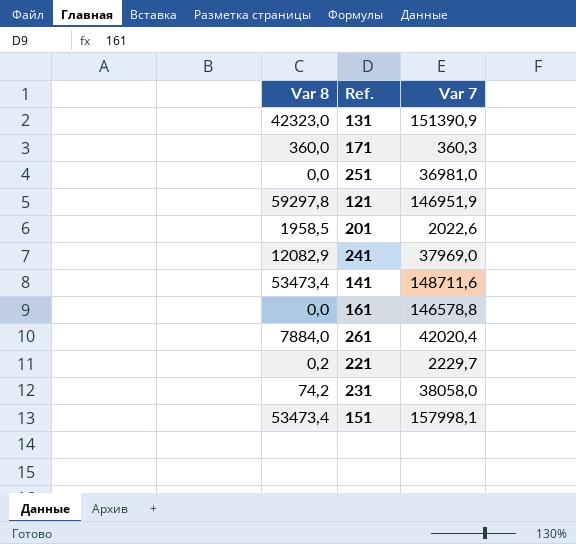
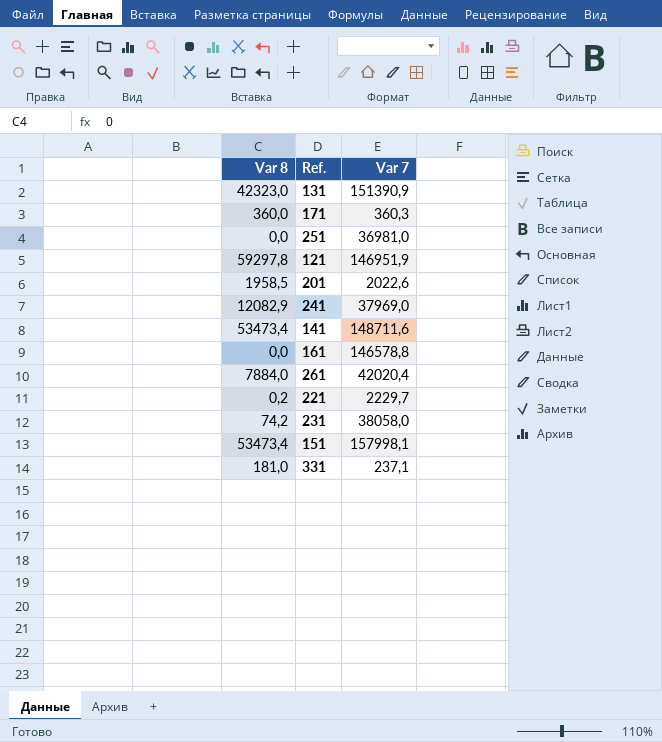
row 331: none -> 181,0 | 237,1

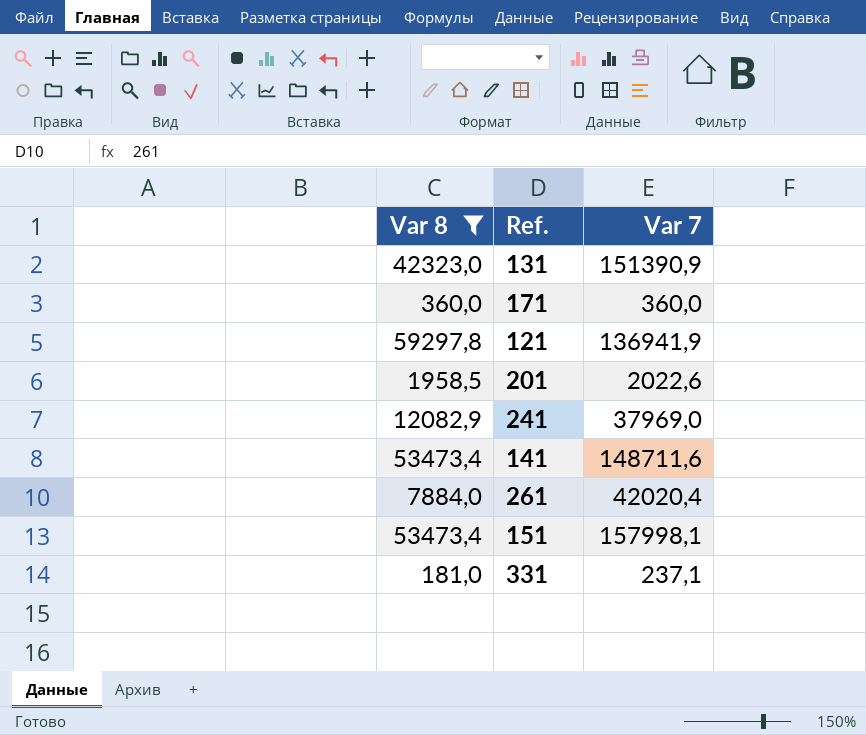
filter: none -> Var 8 >= 181,0
171 | Var 7: 360,3 -> 360,0
121 | Var 7: 146951,9 -> 136941,9

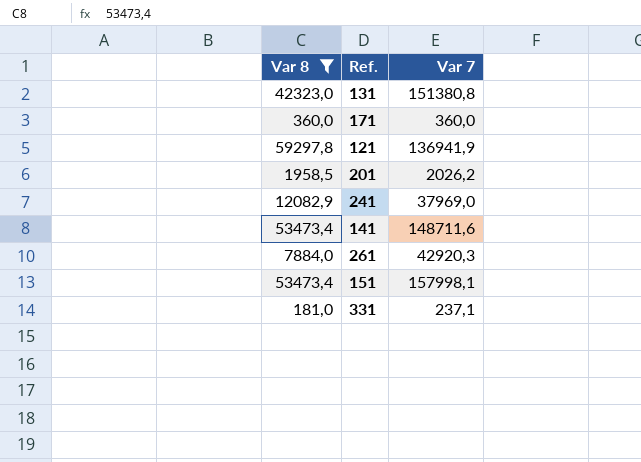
131 | Var 7: 151390,9 -> 151380,8
201 | Var 7: 2022,6 -> 2026,2
261 | Var 7: 42020,4 -> 42920,3

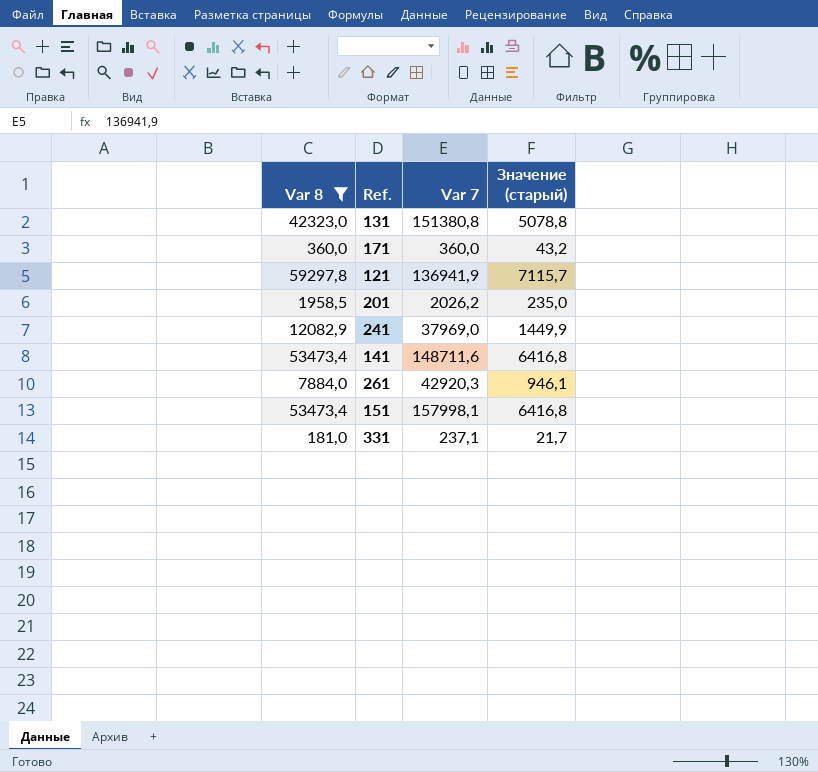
column Значение (старый) | formula: none -> [Var 8] * 0,12

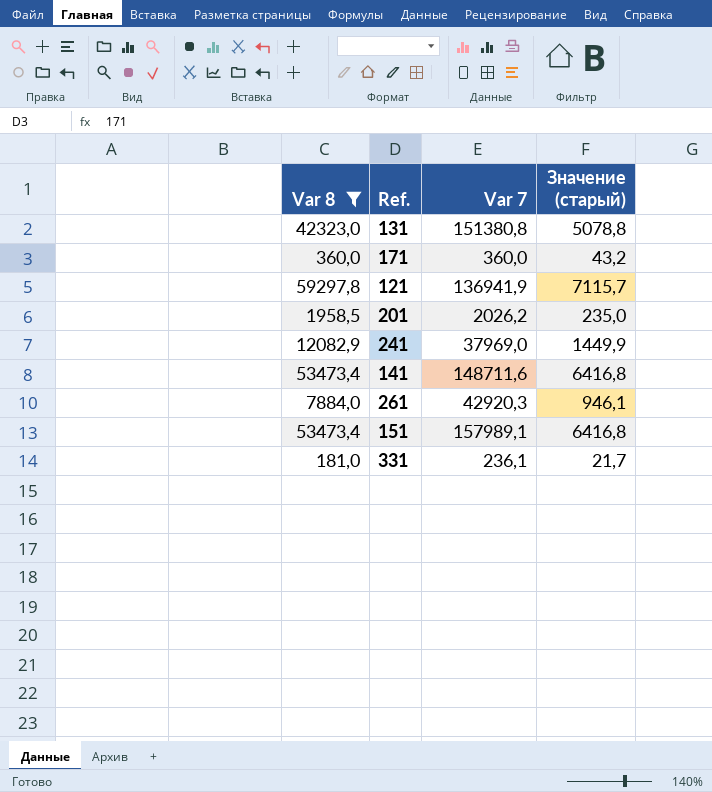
151 | Var 7: 157998,1 -> 157989,1
331 | Var 7: 237,1 -> 236,1

